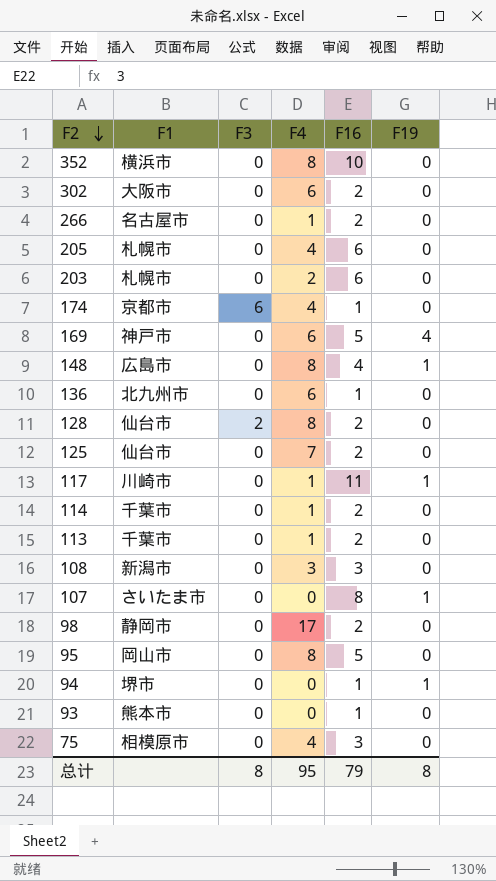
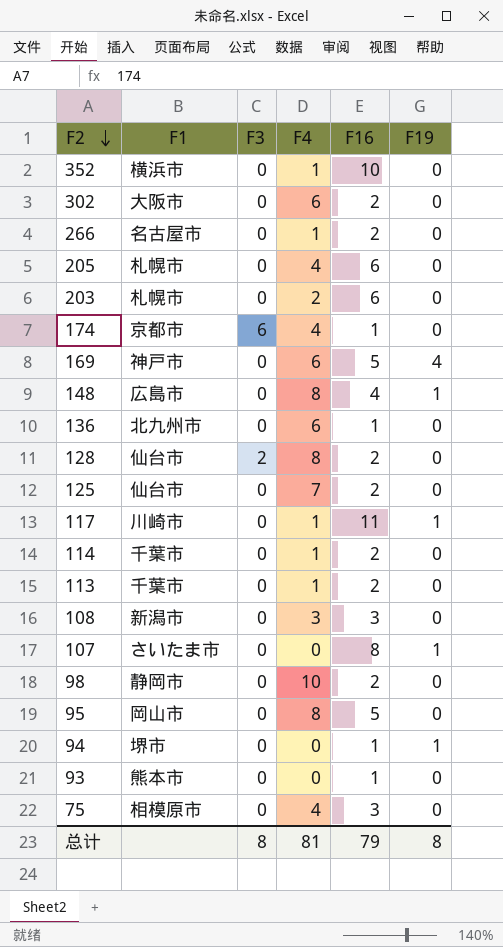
352 | F4: 8 -> 1
98 | F4: 17 -> 10
总计 | F4: 95 -> 81

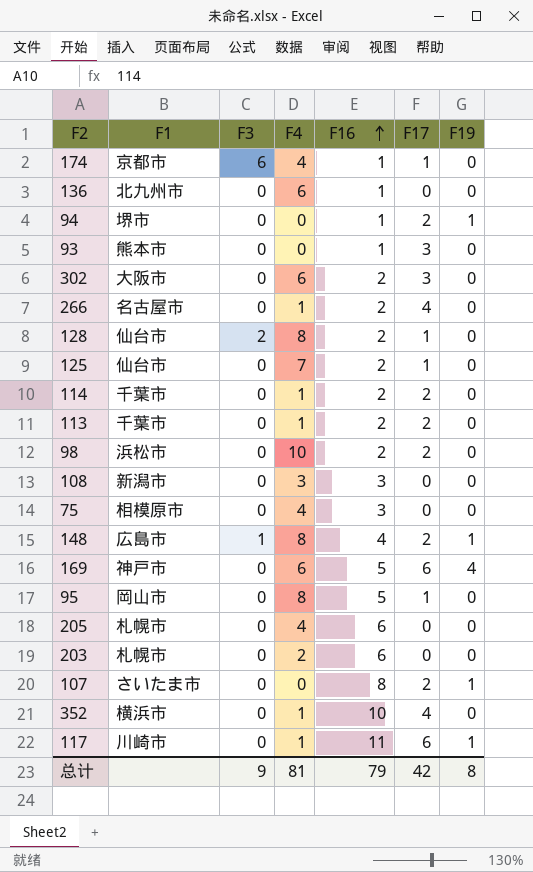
row order: F2 descending -> F16 ascending
column F17 | position: none -> 6
98 | F1: 静岡市 -> 浜松市
148 | F3: 0 -> 1
总计 | F3: 8 -> 9

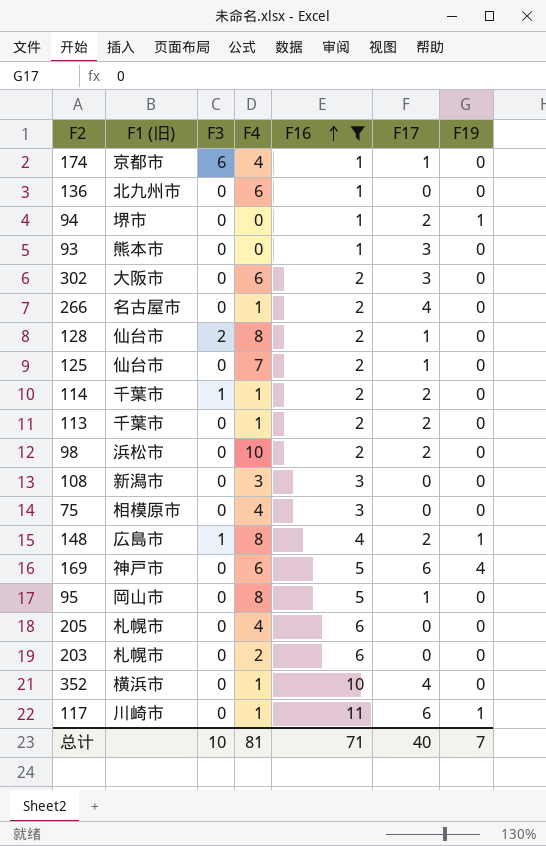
filter: none -> F16 != 8
column name: F1 -> F1 (旧)
114 | F3: 0 -> 1
总计 | F3: 9 -> 10
总计 | F16: 79 -> 71
总计 | F17: 42 -> 40
总计 | F19: 8 -> 7

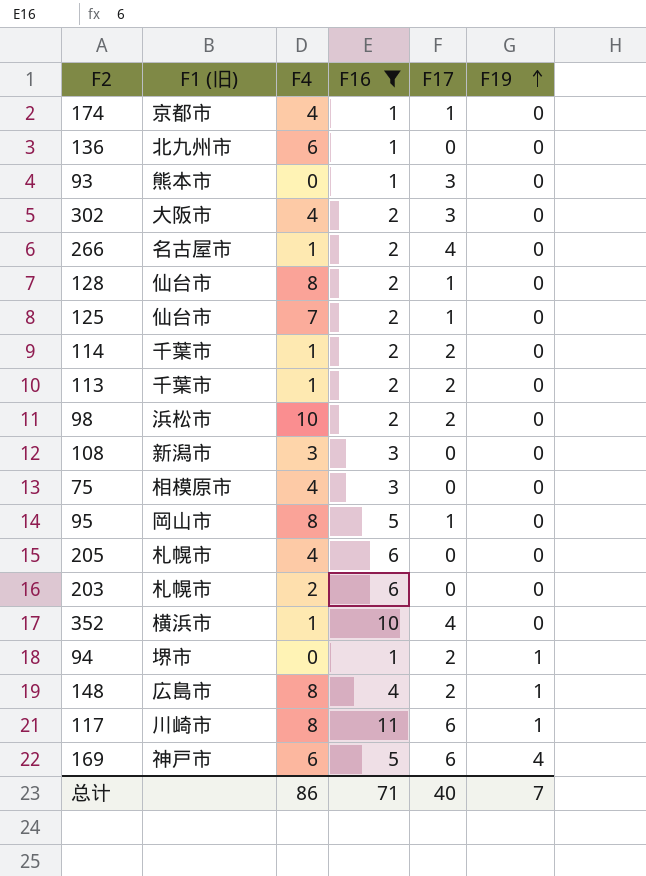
row order: F16 ascending -> F19 ascending
column F3 | position: 3 -> none
302 | F4: 6 -> 4
117 | F4: 1 -> 8
总计 | F4: 81 -> 86

